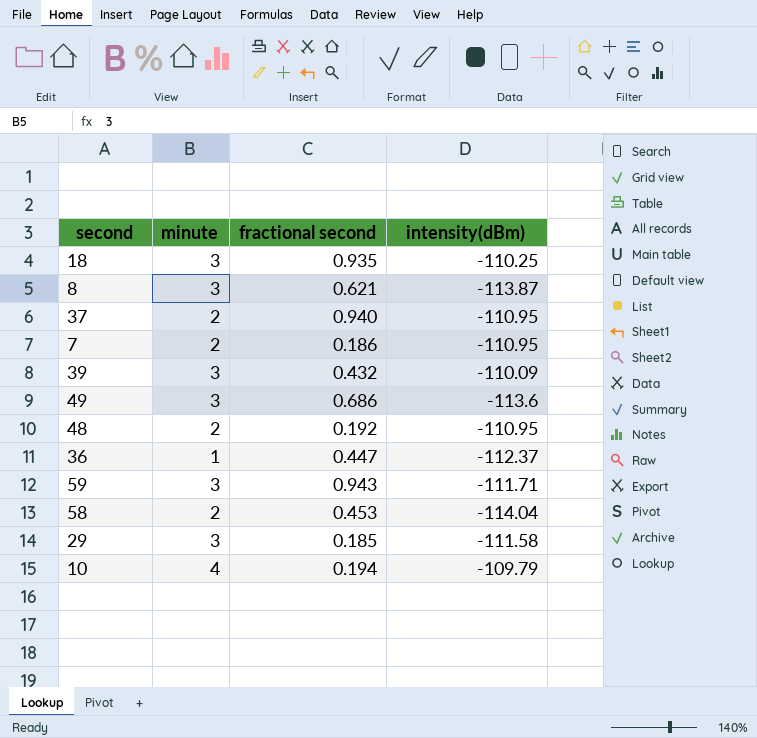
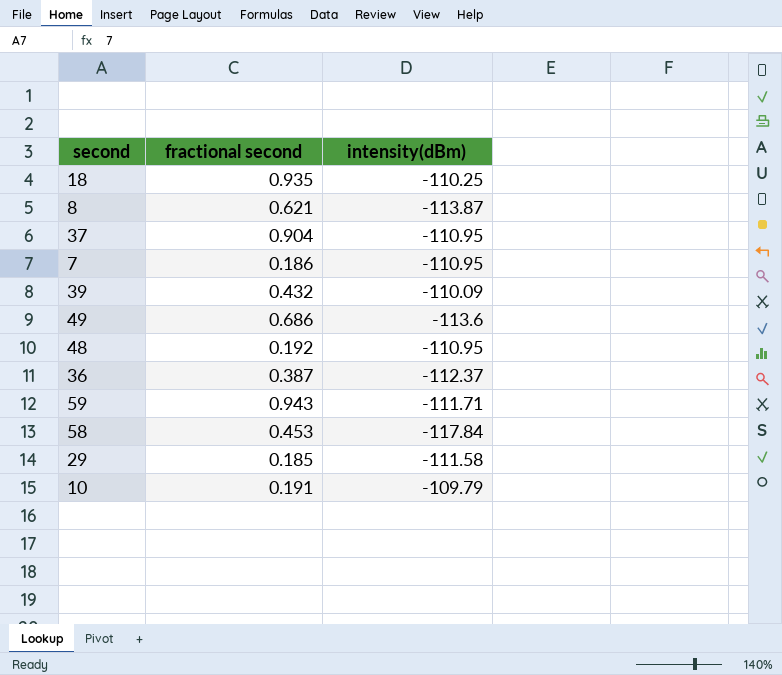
column minute | position: 2 -> none
37 | fractional second: 0.940 -> 0.904
36 | fractional second: 0.447 -> 0.387
58 | intensity(dBm): -114.04 -> -117.84
10 | fractional second: 0.194 -> 0.191

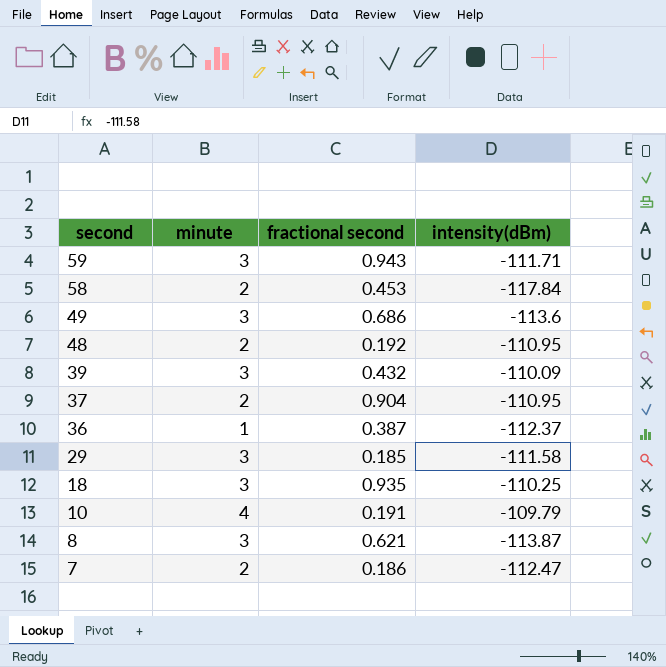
row order: none -> second descending
column minute | position: none -> 2
7 | intensity(dBm): -110.95 -> -112.47

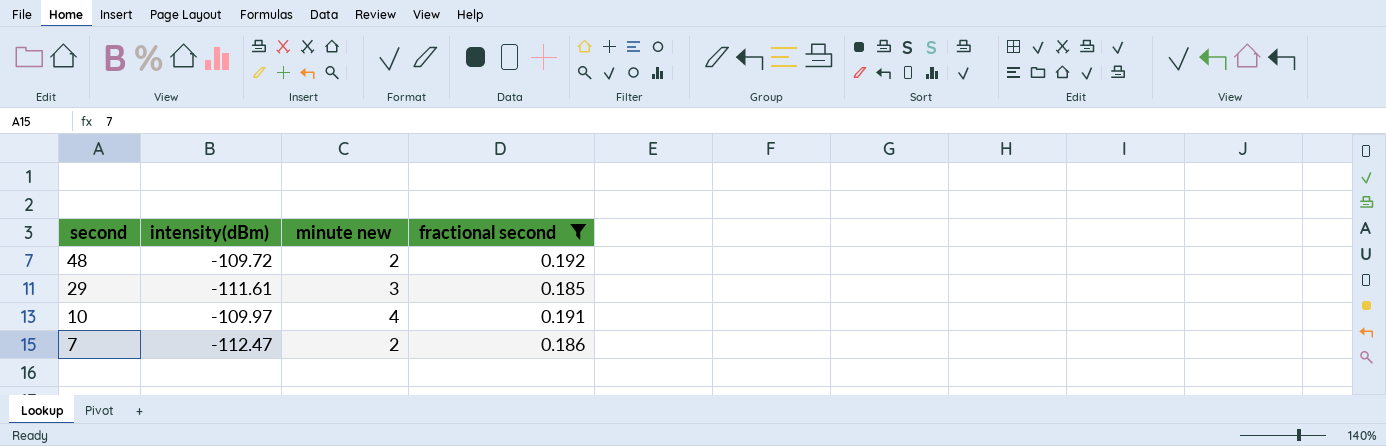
filter: none -> fractional second <= 0.192
column intensity(dBm) | position: 4 -> 2
column name: minute -> minute new
48 | intensity(dBm): -110.95 -> -109.72
29 | intensity(dBm): -111.58 -> -111.61
10 | intensity(dBm): -109.79 -> -109.97

